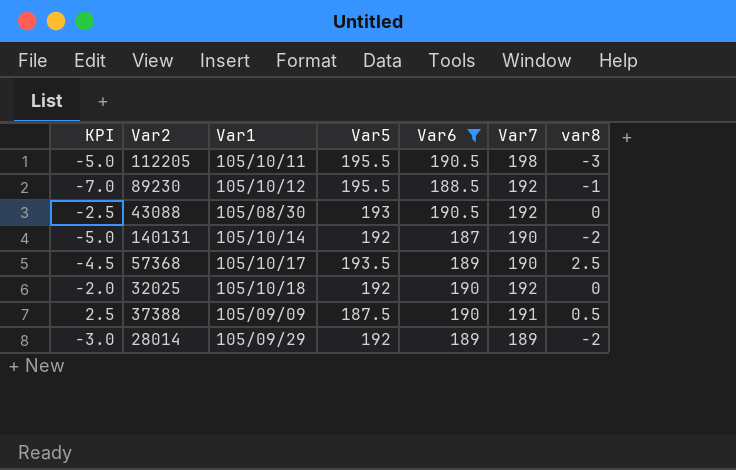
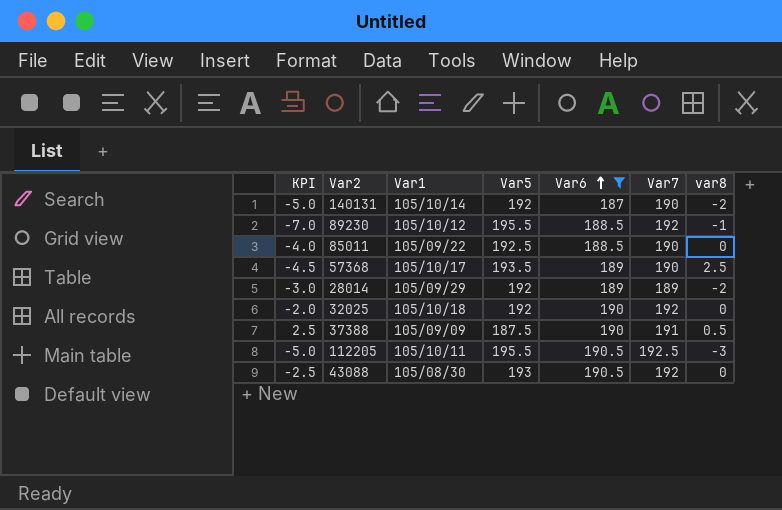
row order: none -> Var6 ascending
row 85011: none -> -4.0 | 105/09/22 | 192.5 | 188.5 | 190 | 0
112205 | Var7: 198 -> 192.5

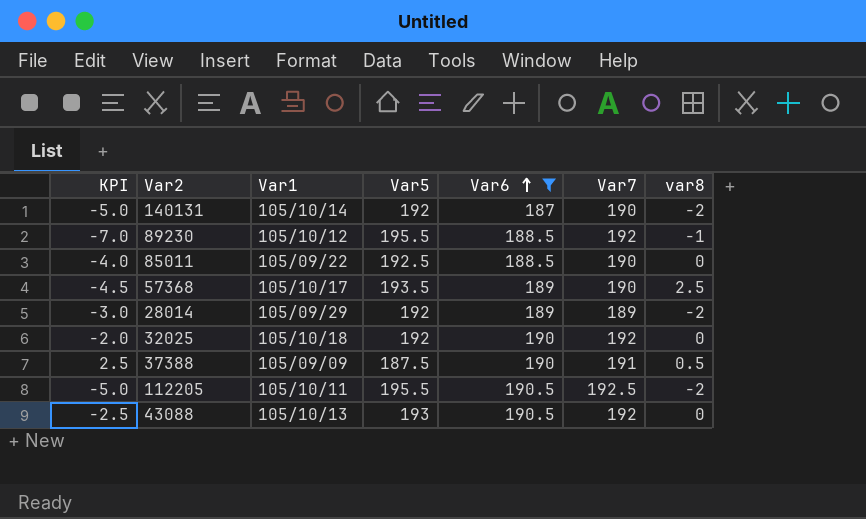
112205 | var8: -3 -> -2
43088 | Var1: 105/08/30 -> 105/10/13

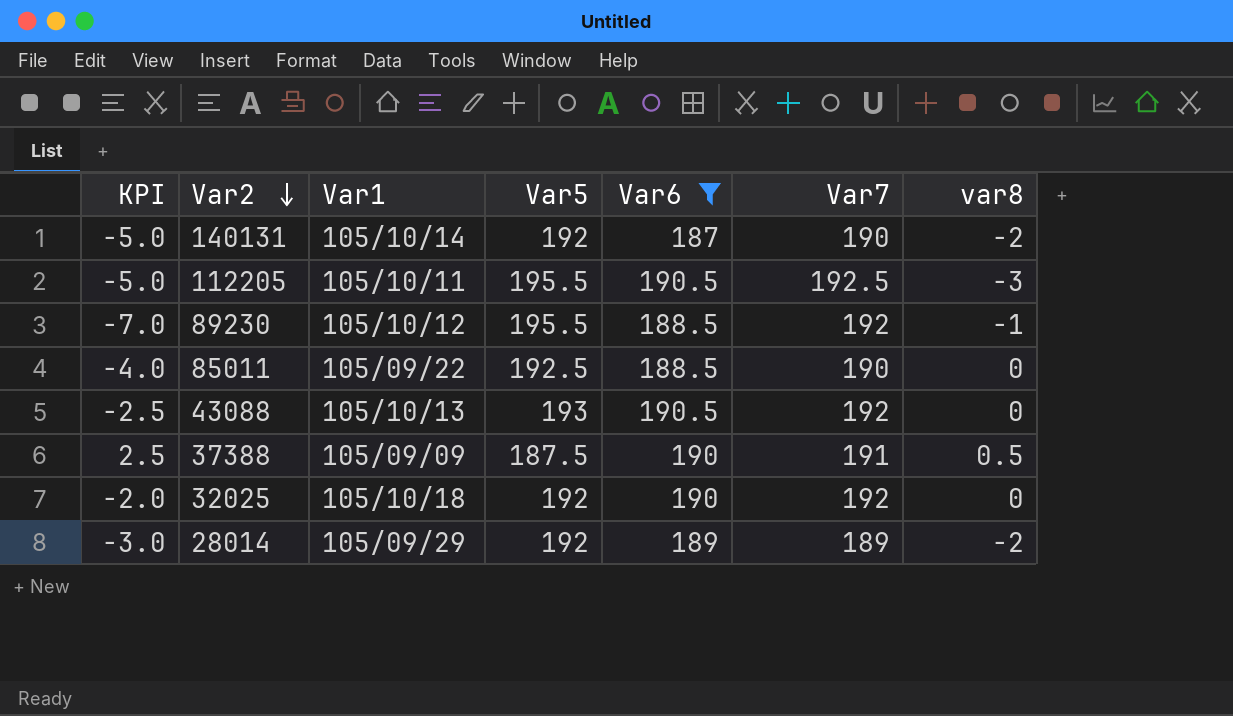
row order: Var6 ascending -> Var2 descending
row 57368: -4.5 | 105/10/17 | 193.5 | 189 | 190 | 2.5 -> none
112205 | var8: -2 -> -3

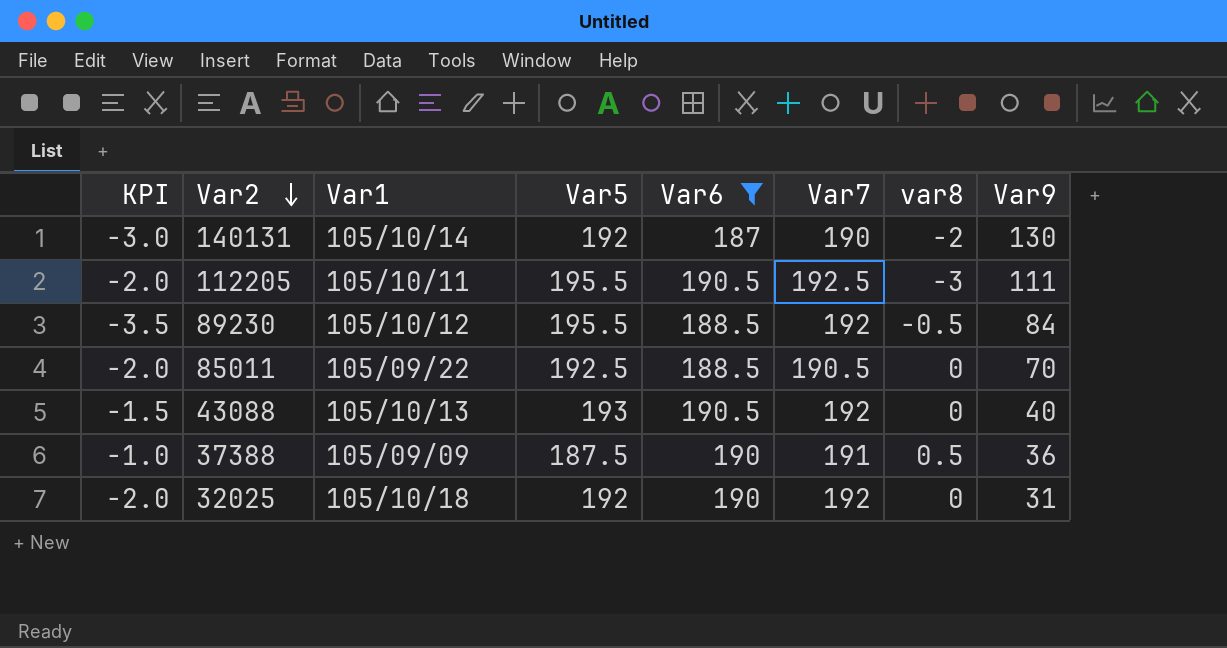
column KPI | formula: [Var6] - [Var5] -> [Var6] - [Var7]
column Var9 | position: none -> 8
row 28014: -3.0 | 105/09/29 | 192 | 189 | 189 | -2 -> none
89230 | var8: -1 -> -0.5
85011 | Var7: 190 -> 190.5

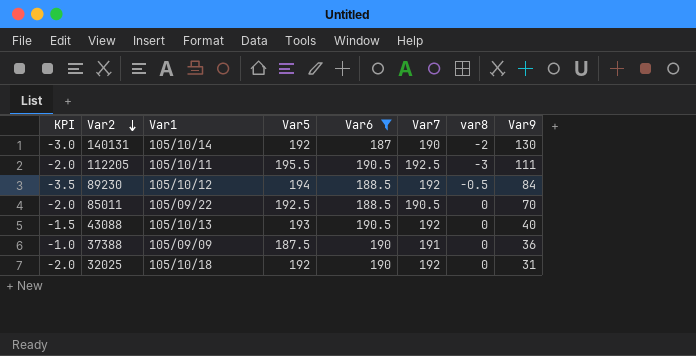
89230 | Var5: 195.5 -> 194
37388 | var8: 0.5 -> 0

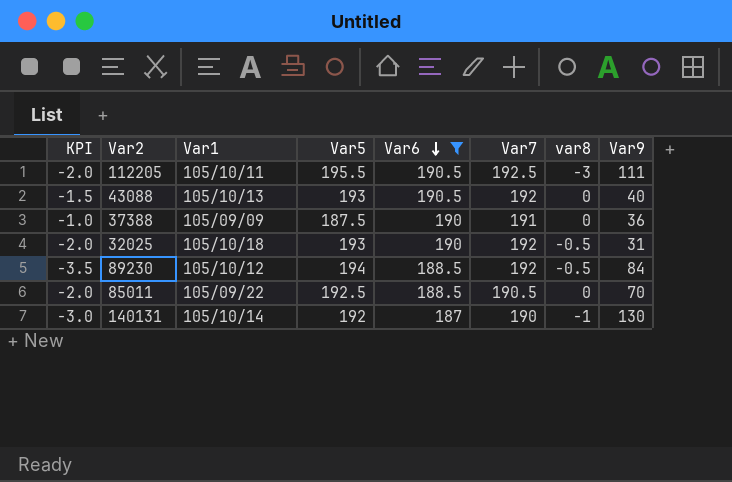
row order: Var2 descending -> Var6 descending
32025 | Var5: 192 -> 193
32025 | var8: 0 -> -0.5
140131 | var8: -2 -> -1

